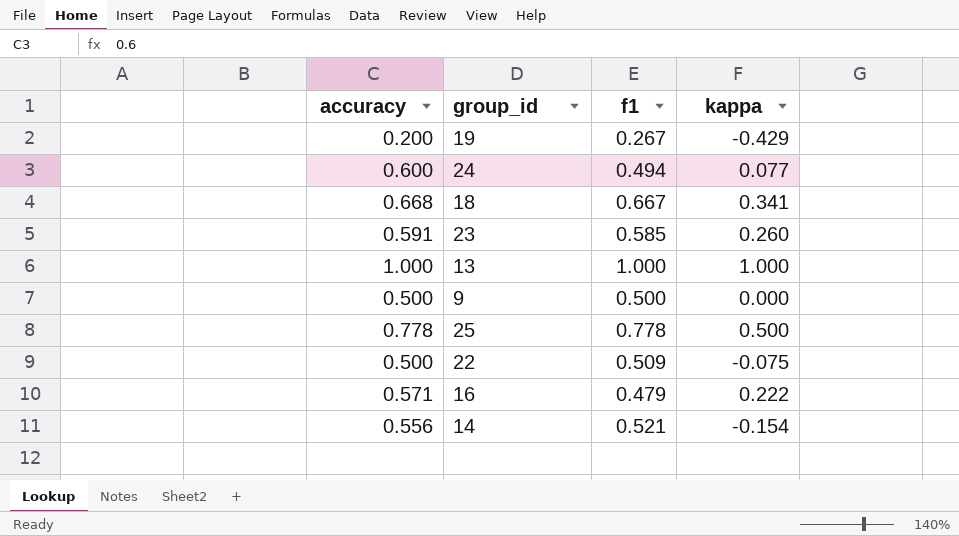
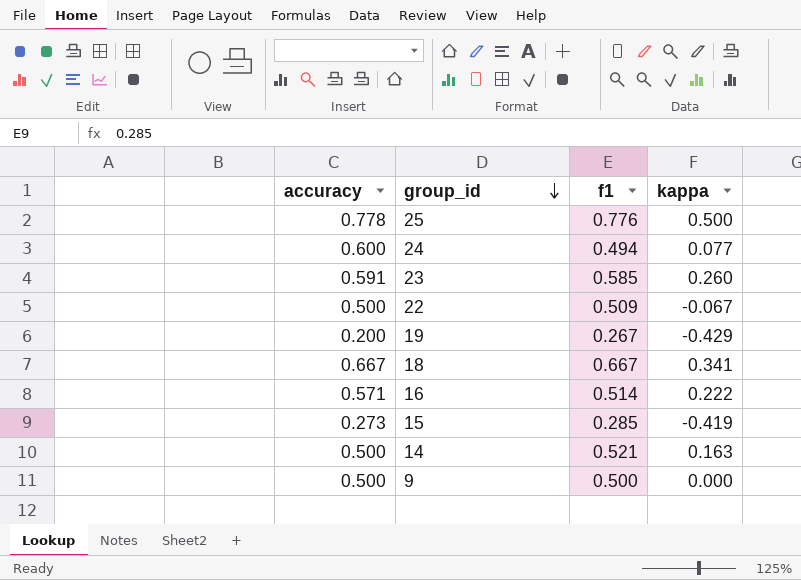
row order: none -> group_id descending
row 13: 1.000 | 1.000 | 1.000 -> none
25 | f1: 0.778 -> 0.776
22 | kappa: -0.075 -> -0.067
18 | accuracy: 0.668 -> 0.667
16 | f1: 0.479 -> 0.514
row 15: none -> 0.273 | 0.285 | -0.419
14 | accuracy: 0.556 -> 0.500
14 | kappa: -0.154 -> 0.163

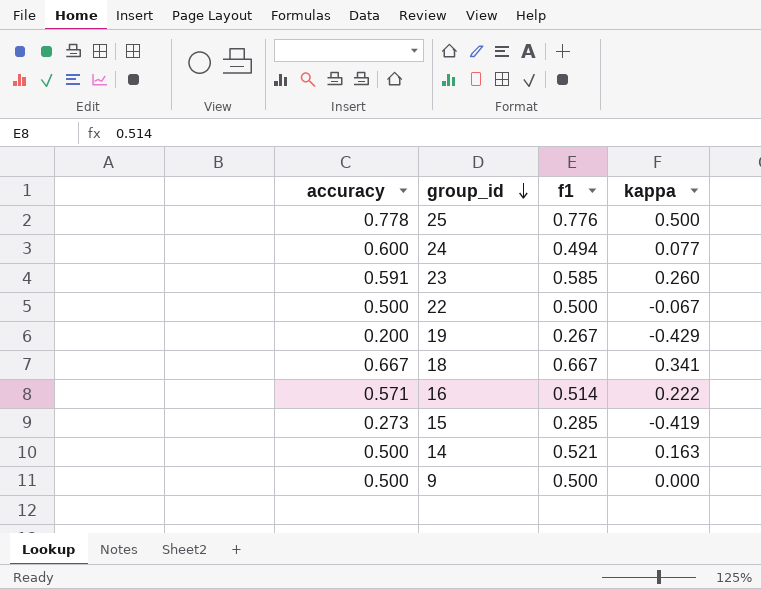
22 | f1: 0.509 -> 0.500

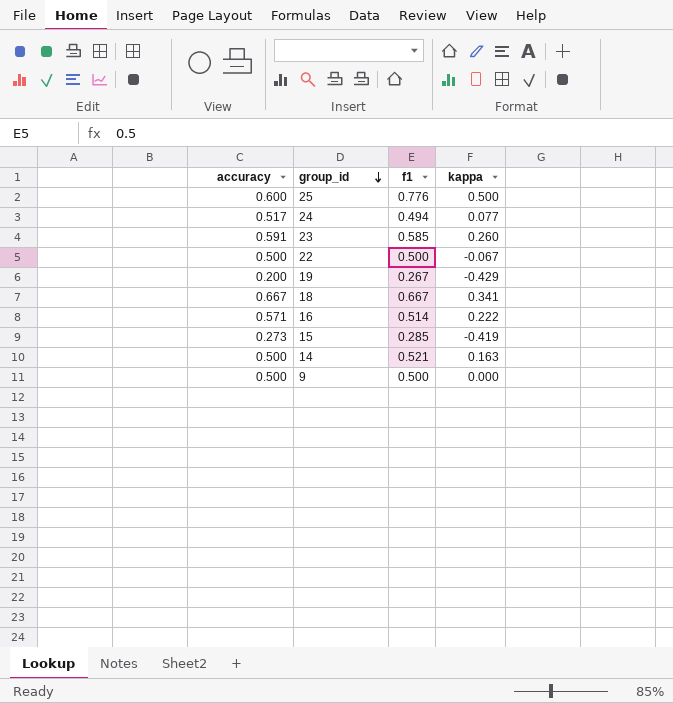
25 | accuracy: 0.778 -> 0.600
24 | accuracy: 0.600 -> 0.517

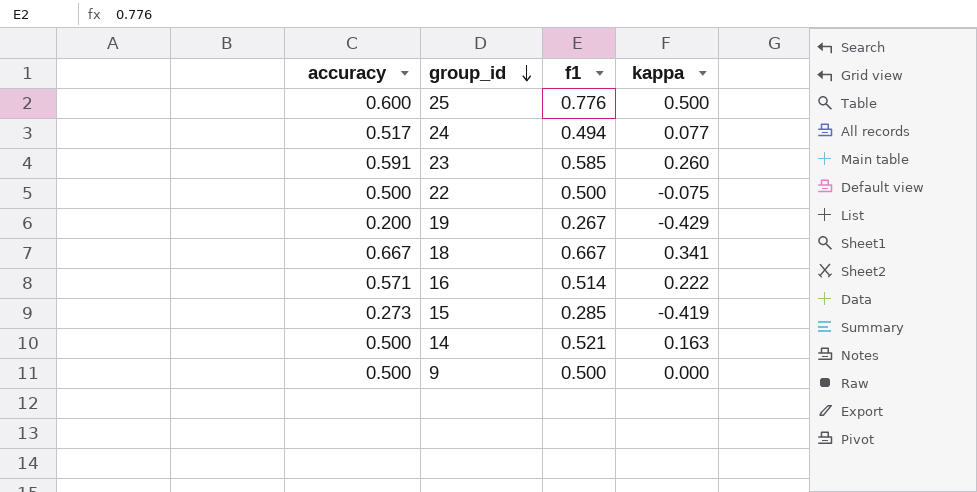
22 | kappa: -0.067 -> -0.075

